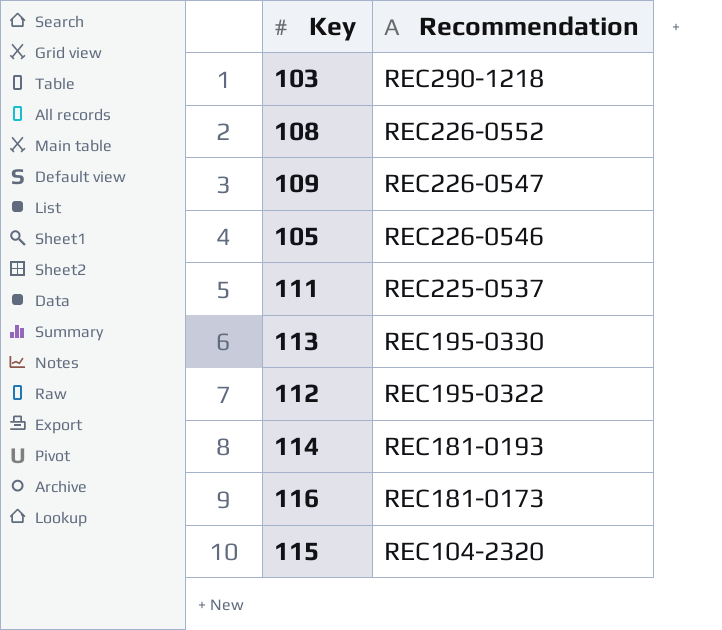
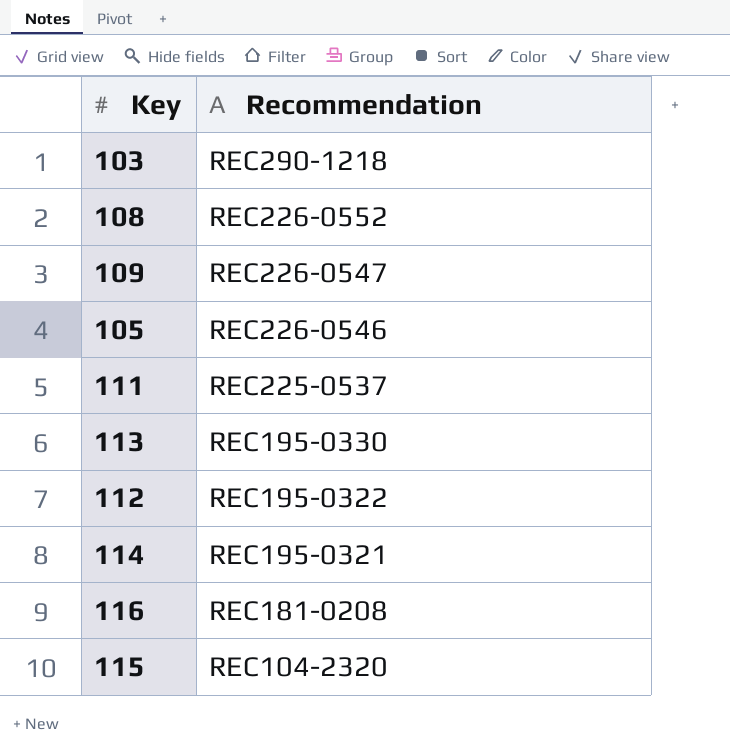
114 | Recommendation: REC181-0193 -> REC195-0321
116 | Recommendation: REC181-0173 -> REC181-0208

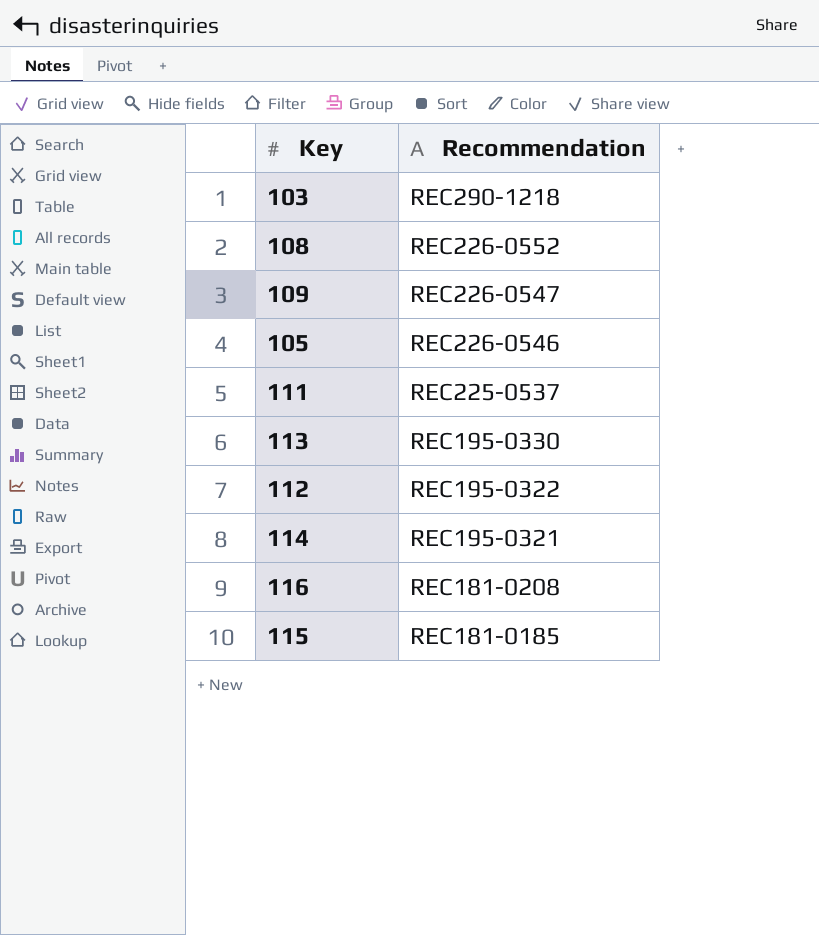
115 | Recommendation: REC104-2320 -> REC181-0185

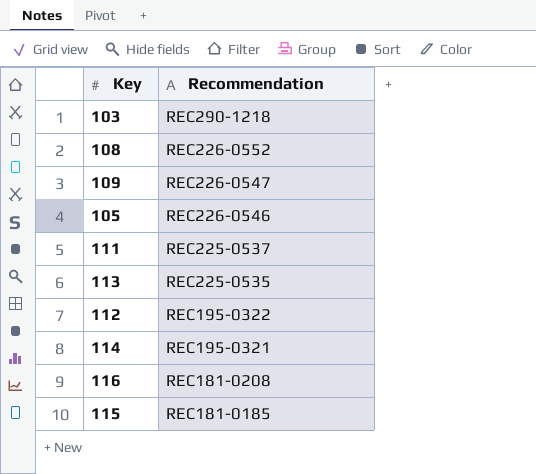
113 | Recommendation: REC195-0330 -> REC225-0535

